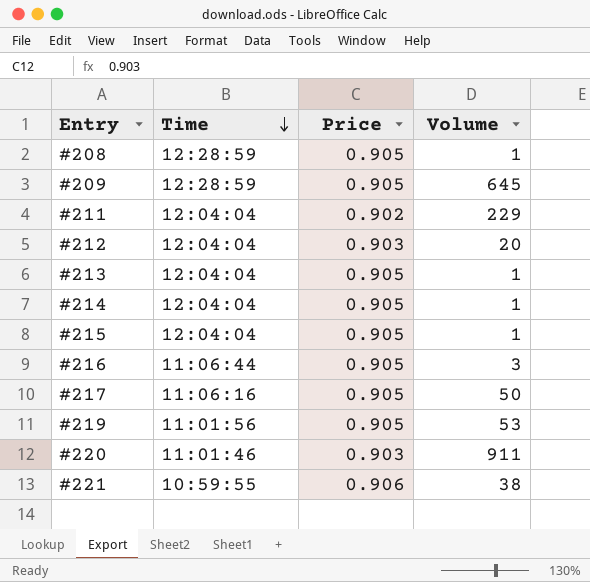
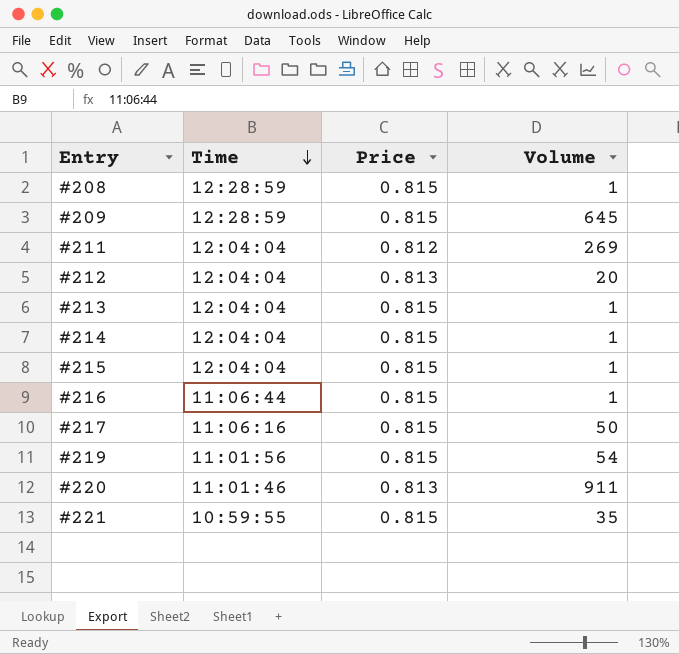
#208 | Price: 0.905 -> 0.815
#209 | Price: 0.905 -> 0.815
#211 | Price: 0.902 -> 0.812
#211 | Volume: 229 -> 269
#212 | Price: 0.903 -> 0.813
#213 | Price: 0.905 -> 0.815
#214 | Price: 0.905 -> 0.815
#215 | Price: 0.905 -> 0.815
#216 | Price: 0.905 -> 0.815
#216 | Volume: 3 -> 1
#217 | Price: 0.905 -> 0.815
#219 | Price: 0.905 -> 0.815
#219 | Volume: 53 -> 54
#220 | Price: 0.903 -> 0.813
#221 | Price: 0.906 -> 0.815
#221 | Volume: 38 -> 35

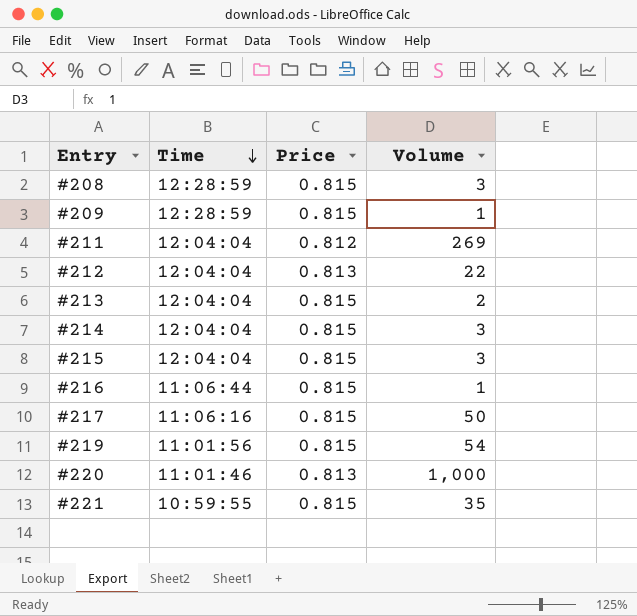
#208 | Volume: 1 -> 3
#209 | Volume: 645 -> 1
#212 | Volume: 20 -> 22
#213 | Volume: 1 -> 2
#214 | Volume: 1 -> 3
#215 | Volume: 1 -> 3
#220 | Volume: 911 -> 1,000

